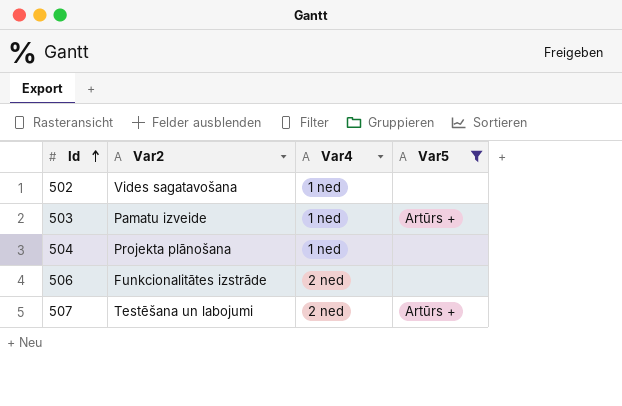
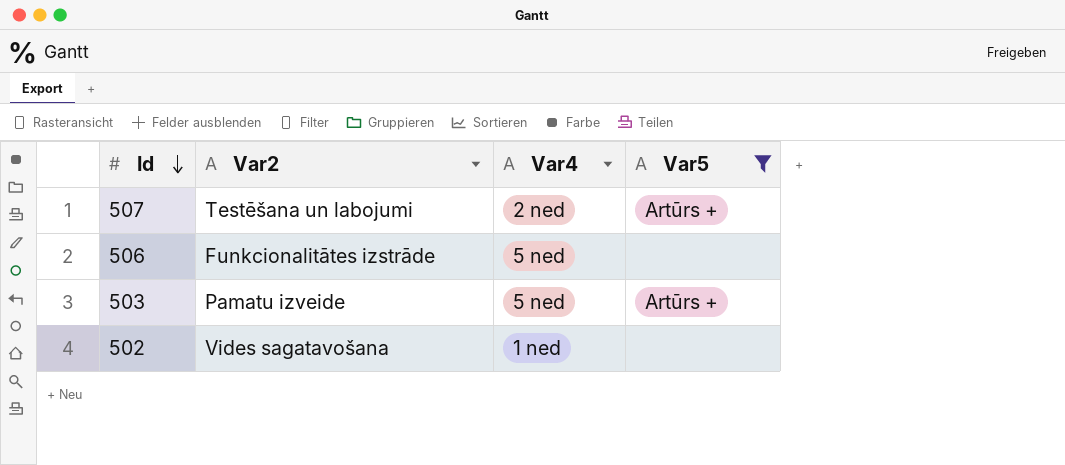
row order: Id ascending -> Id descending
row 504: Projekta plānošana | 1 ned | none -> none
506 | Var4: 2 ned -> 5 ned
503 | Var4: 1 ned -> 5 ned

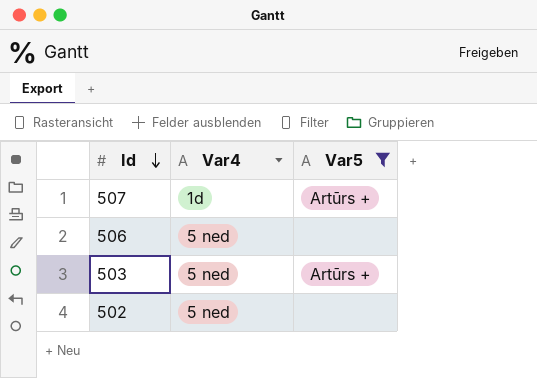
column Var2 | position: 2 -> none
507 | Var4: 2 ned -> 1d
502 | Var4: 1 ned -> 5 ned

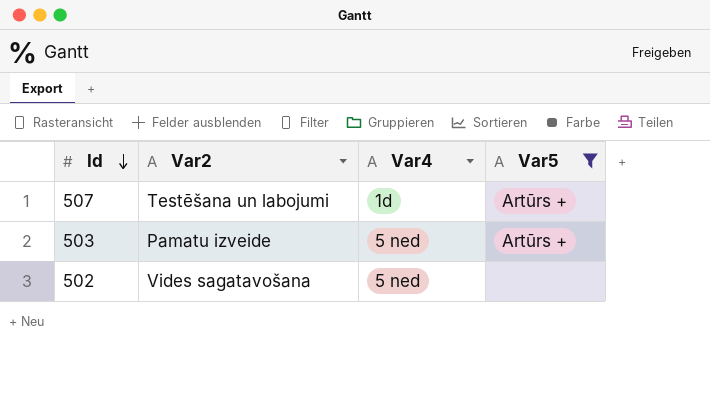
column Var2 | position: none -> 2
row 506: 5 ned | none -> none

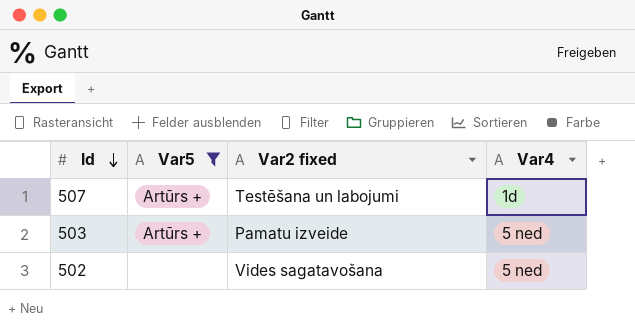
column Var5 | position: 4 -> 2
column name: Var2 -> Var2 fixed

